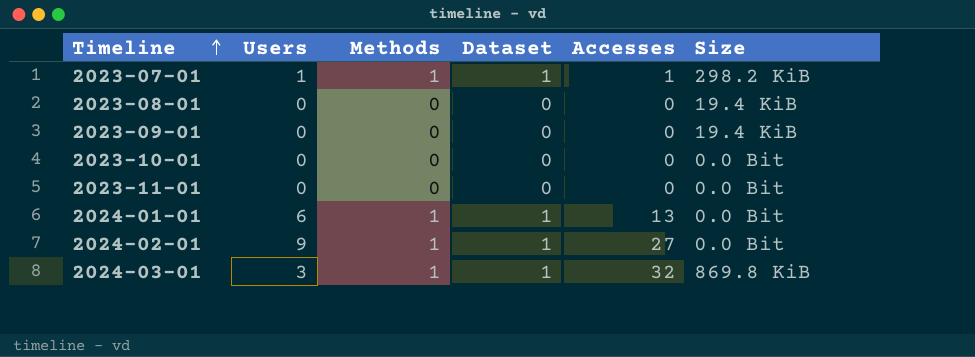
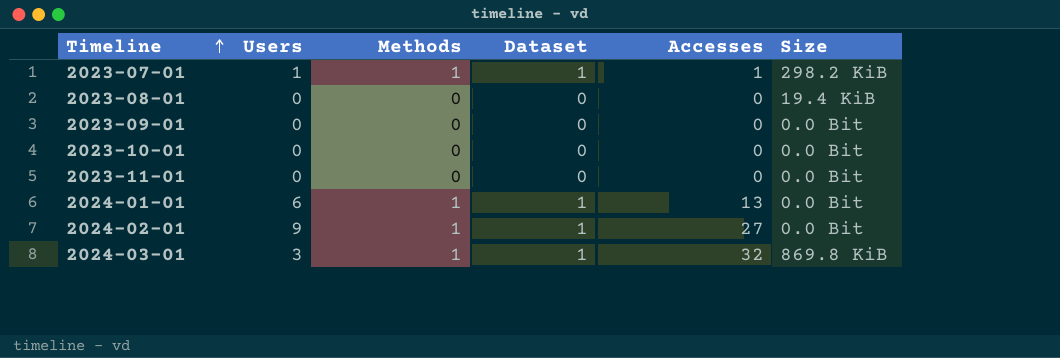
2023-09-01 | Size: 19.4 KiB -> 0.0 Bit

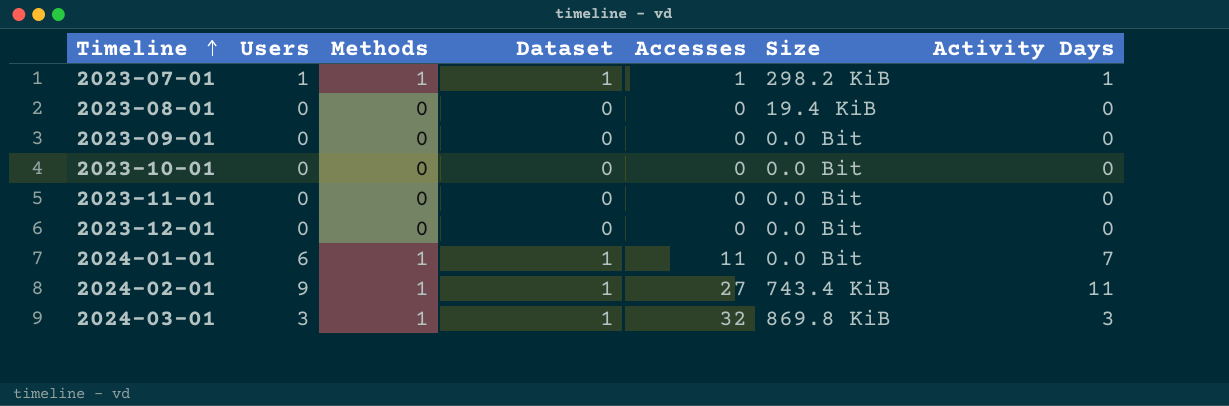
column Activity Days | position: none -> 7
row 2023-12-01: none -> 0 | 0 | 0 | 0 | 0.0 Bit | 0
2024-01-01 | Accesses: 13 -> 11
2024-02-01 | Size: 0.0 Bit -> 743.4 KiB

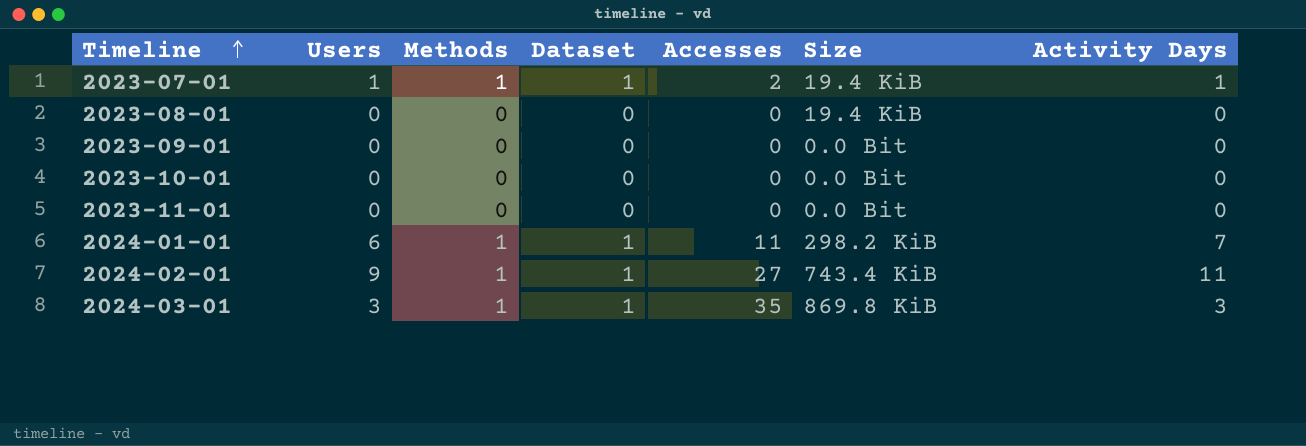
row 2023-12-01: 0 | 0 | 0 | 0 | 0.0 Bit | 0 -> none
2023-07-01 | Accesses: 1 -> 2
2023-07-01 | Size: 298.2 KiB -> 19.4 KiB
2024-01-01 | Size: 0.0 Bit -> 298.2 KiB
2024-03-01 | Accesses: 32 -> 35

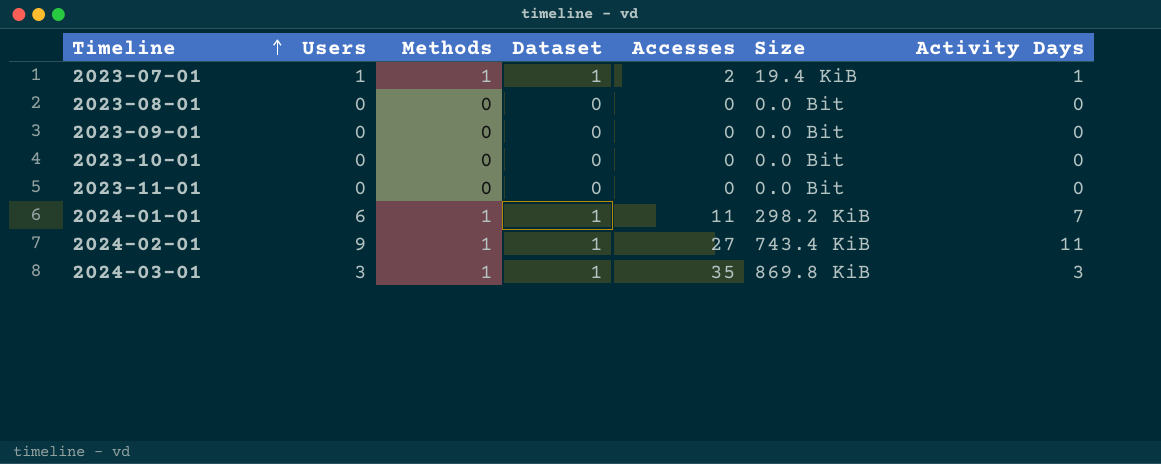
2023-08-01 | Size: 19.4 KiB -> 0.0 Bit

